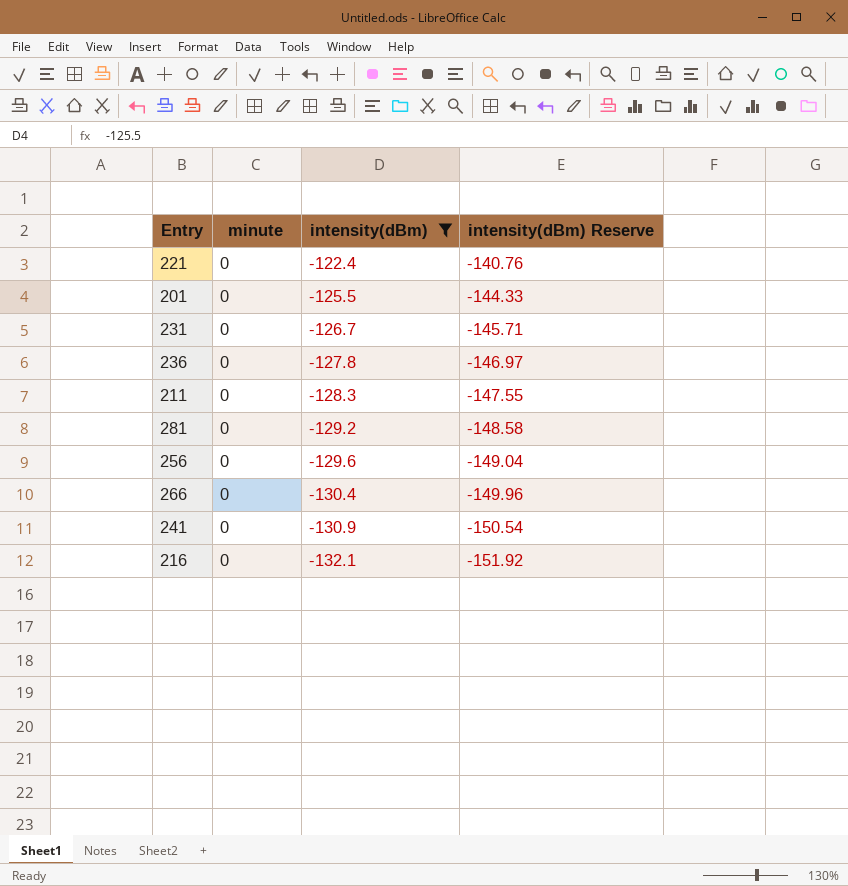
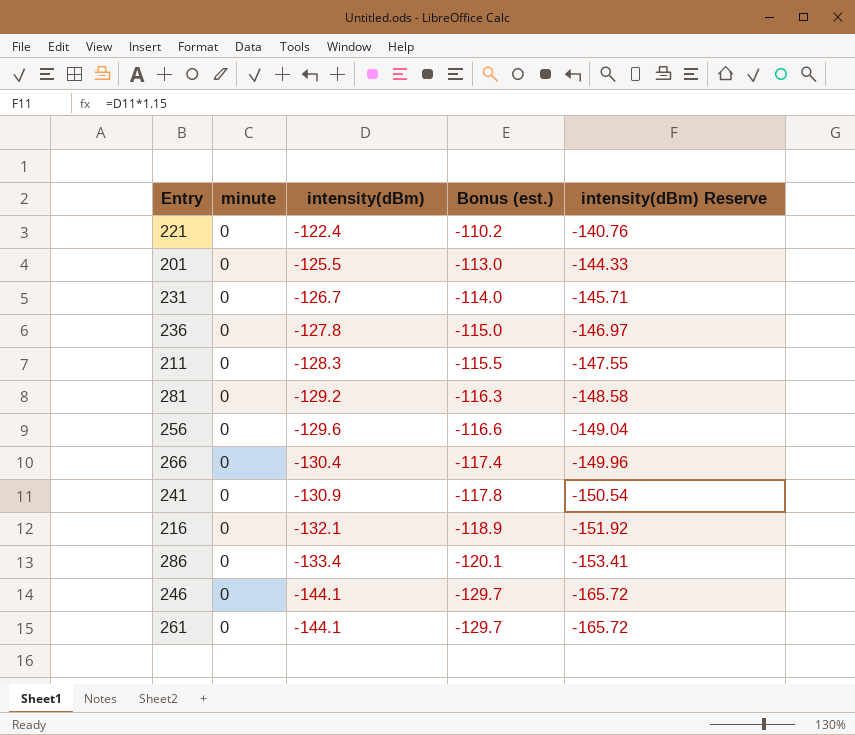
filter: intensity(dBm) >= -132.1 -> none
column Bonus (est.) | formula: none -> [intensity(dBm)] * 0.9

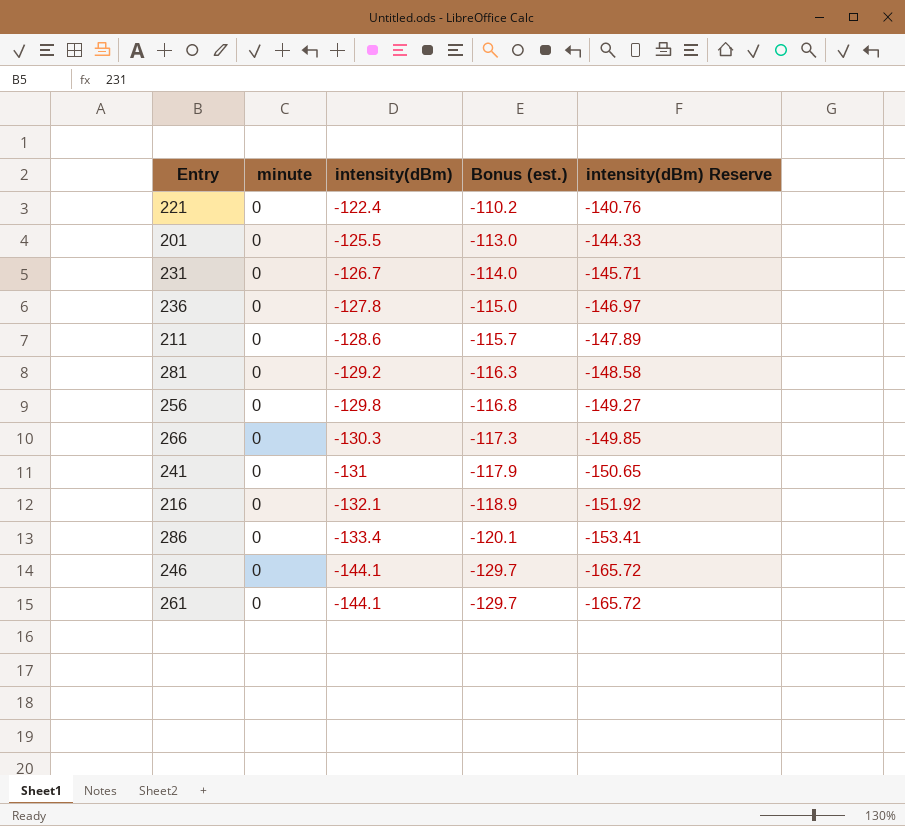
211 | intensity(dBm): -128.3 -> -128.6
211 | Bonus (est.): -115.5 -> -115.7
211 | intensity(dBm) Reserve: -147.55 -> -147.89
256 | intensity(dBm): -129.6 -> -129.8
256 | Bonus (est.): -116.6 -> -116.8
256 | intensity(dBm) Reserve: -149.04 -> -149.27
266 | intensity(dBm): -130.4 -> -130.3
266 | Bonus (est.): -117.4 -> -117.3
266 | intensity(dBm) Reserve: -149.96 -> -149.85
241 | intensity(dBm): -130.9 -> -131
241 | Bonus (est.): -117.8 -> -117.9
241 | intensity(dBm) Reserve: -150.54 -> -150.65

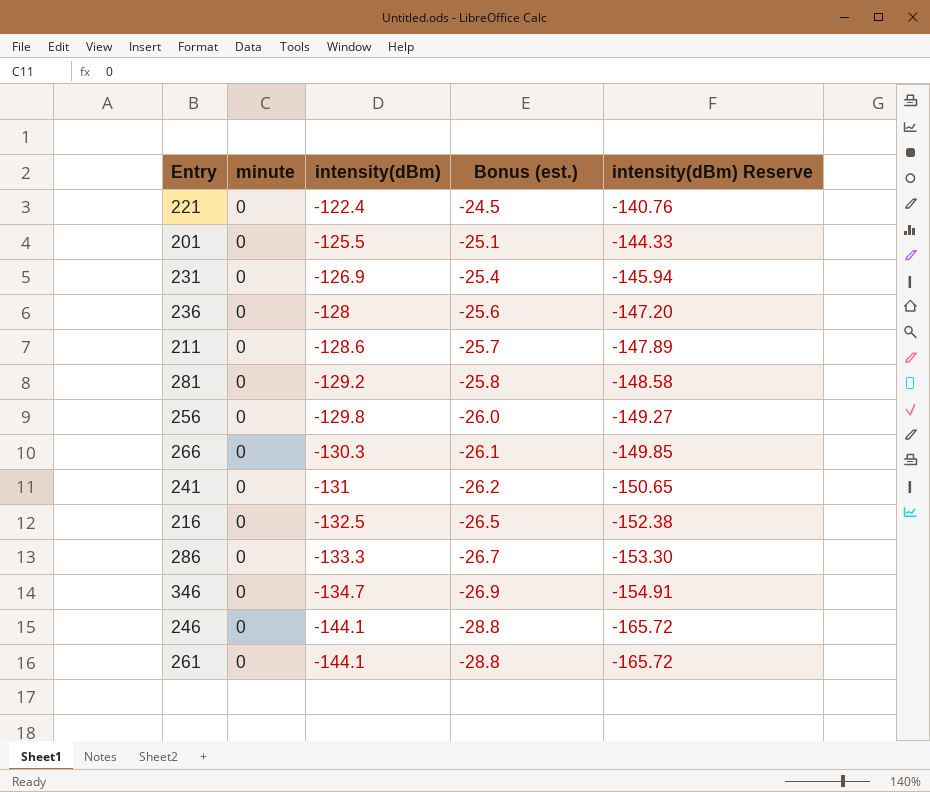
column Bonus (est.) | formula: [intensity(dBm)] * 0.9 -> [intensity(dBm)] * 0.2
231 | intensity(dBm): -126.7 -> -126.9
231 | intensity(dBm) Reserve: -145.71 -> -145.94
236 | intensity(dBm): -127.8 -> -128
236 | intensity(dBm) Reserve: -146.97 -> -147.20
216 | intensity(dBm): -132.1 -> -132.5
216 | intensity(dBm) Reserve: -151.92 -> -152.38
286 | intensity(dBm): -133.4 -> -133.3
286 | intensity(dBm) Reserve: -153.41 -> -153.30
row 346: none -> 0 | -134.7 | -26.9 | -154.91

